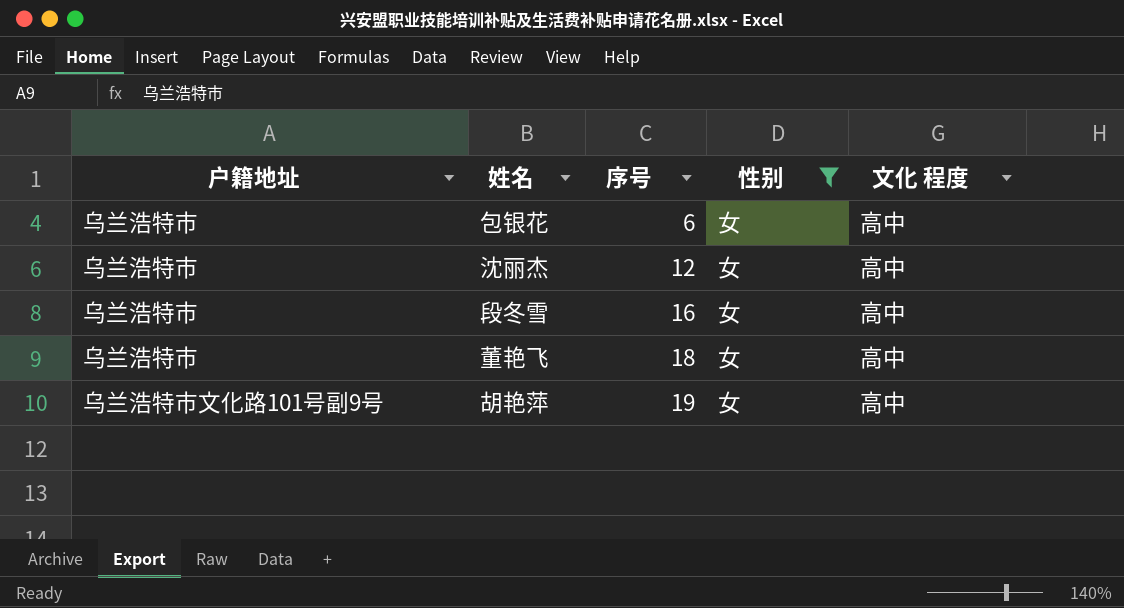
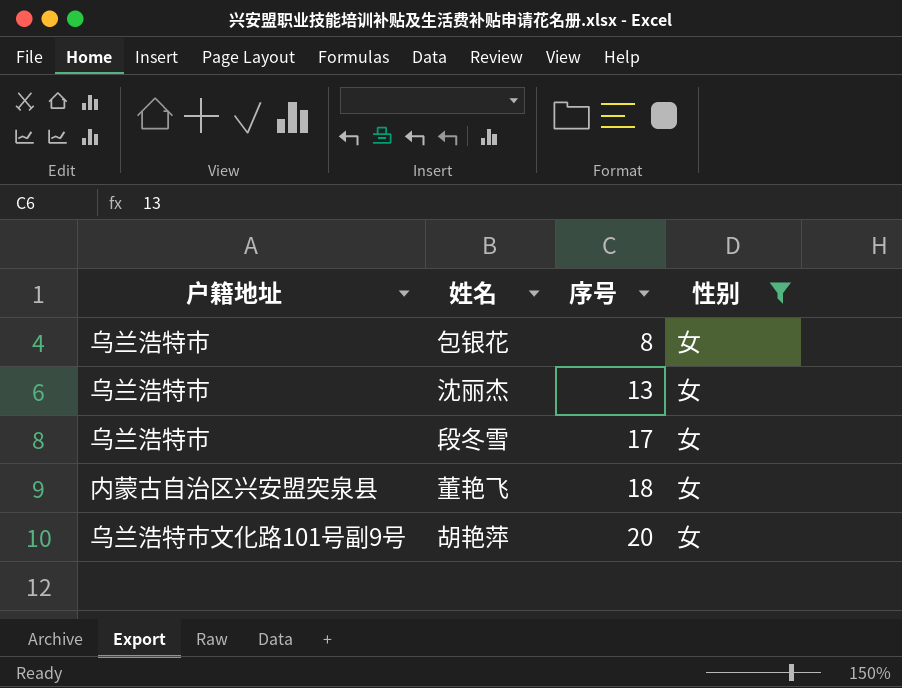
column 文化 程度 | position: 5 -> none
包银花 | 序号: 6 -> 8
沈丽杰 | 序号: 12 -> 13
段冬雪 | 序号: 16 -> 17
董艳飞 | 户籍地址: 乌兰浩特市 -> 内蒙古自治区兴安盟突泉县
胡艳萍 | 序号: 19 -> 20

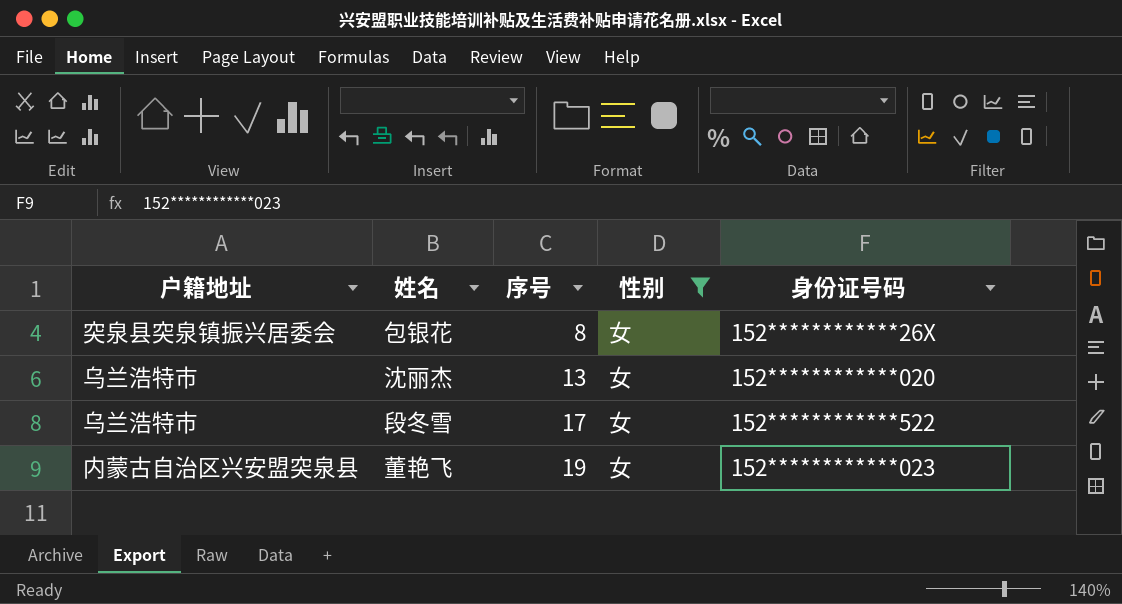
column 身份证号码 | position: none -> 5
row 胡艳萍: 乌兰浩特市文化路101号副9号 | 20 | 女 -> none
包银花 | 户籍地址: 乌兰浩特市 -> 突泉县突泉镇振兴居委会
董艳飞 | 序号: 18 -> 19

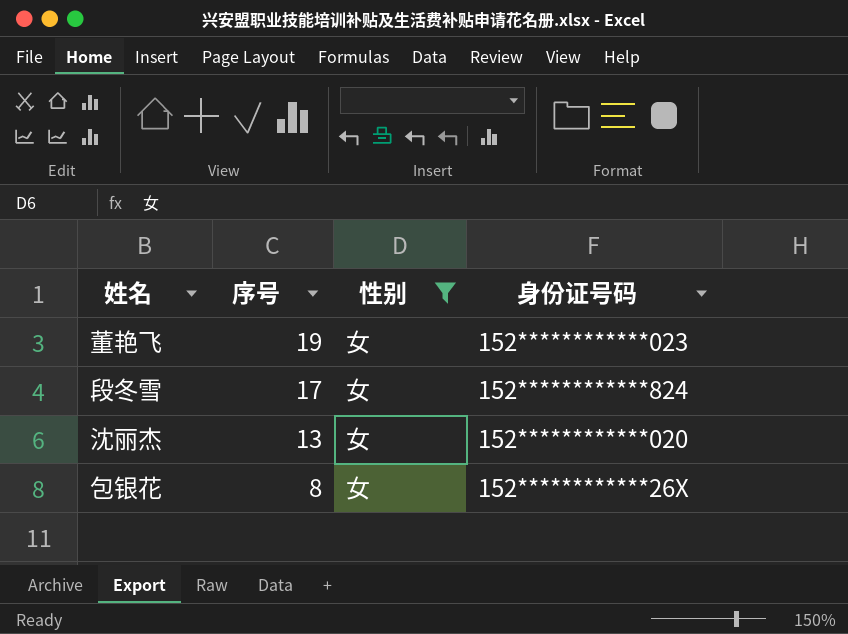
row order: 序号 ascending -> 序号 descending
column 户籍地址 | position: 1 -> none
段冬雪 | 身份证号码: 152************522 -> 152************824

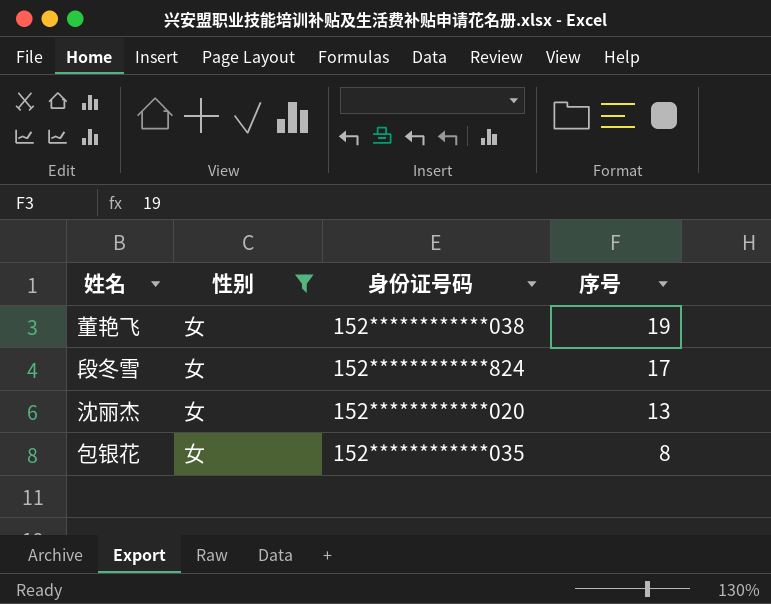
column 序号 | position: 2 -> 4
董艳飞 | 身份证号码: 152************023 -> 152************038
包银花 | 身份证号码: 152************26X -> 152************035

